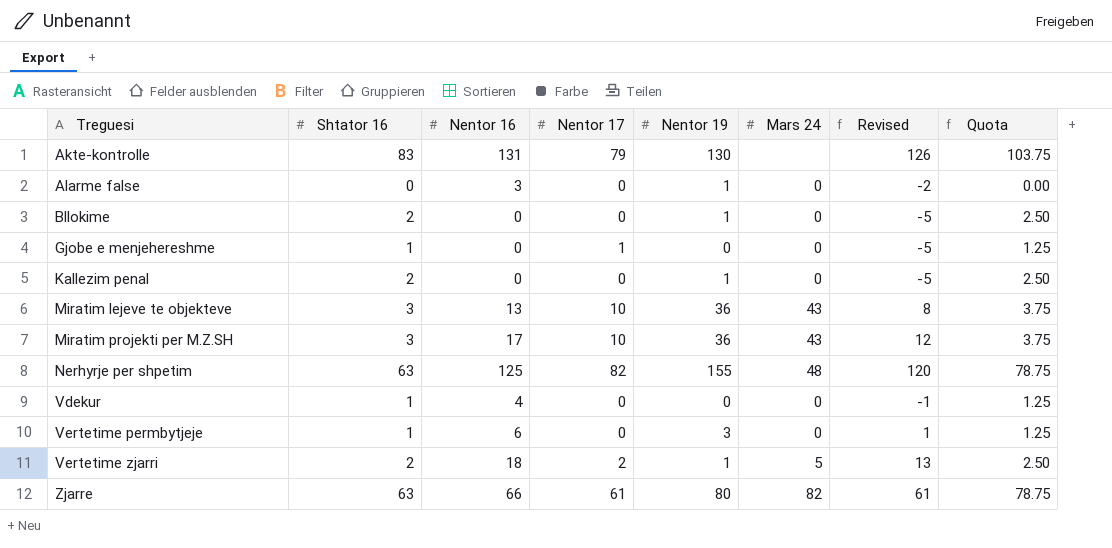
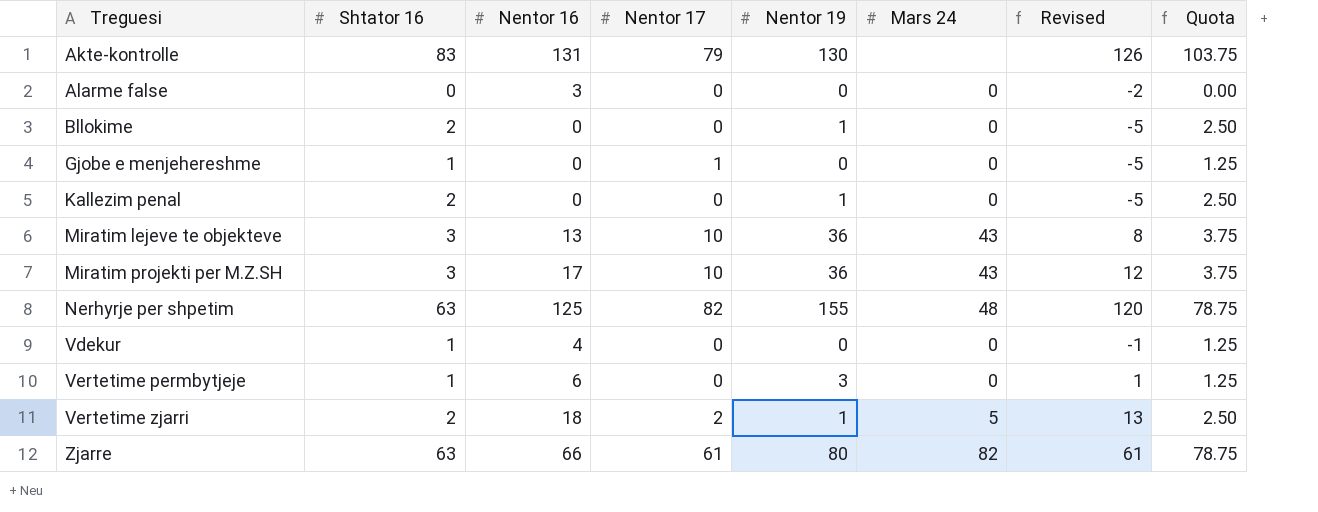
Alarme false | Nentor 19: 1 -> 0

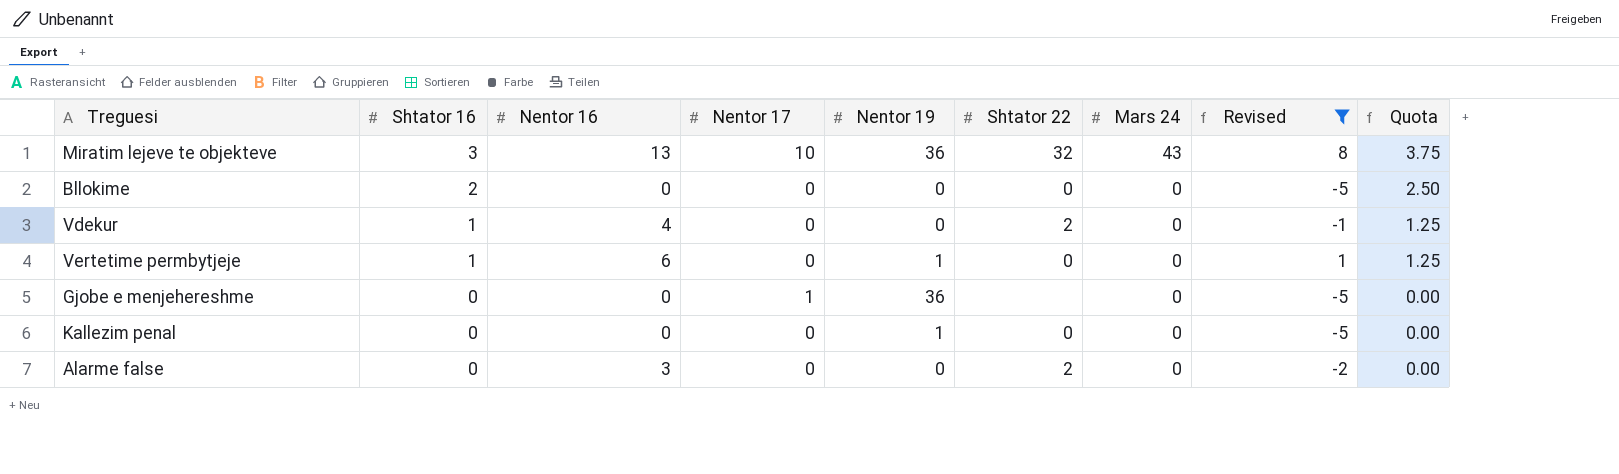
filter: none -> Revised <= 8
row order: Treguesi ascending -> Shtator 16 descending
column Shtator 22 | position: none -> 6
Bllokime | Nentor 19: 1 -> 0
Vertetime permbytjeje | Nentor 19: 3 -> 1
Gjobe e menjehereshme | Shtator 16: 1 -> 0
Gjobe e menjehereshme | Nentor 19: 0 -> 36
Gjobe e menjehereshme | Quota: 1.25 -> 0.00
Kallezim penal | Shtator 16: 2 -> 0
Kallezim penal | Quota: 2.50 -> 0.00

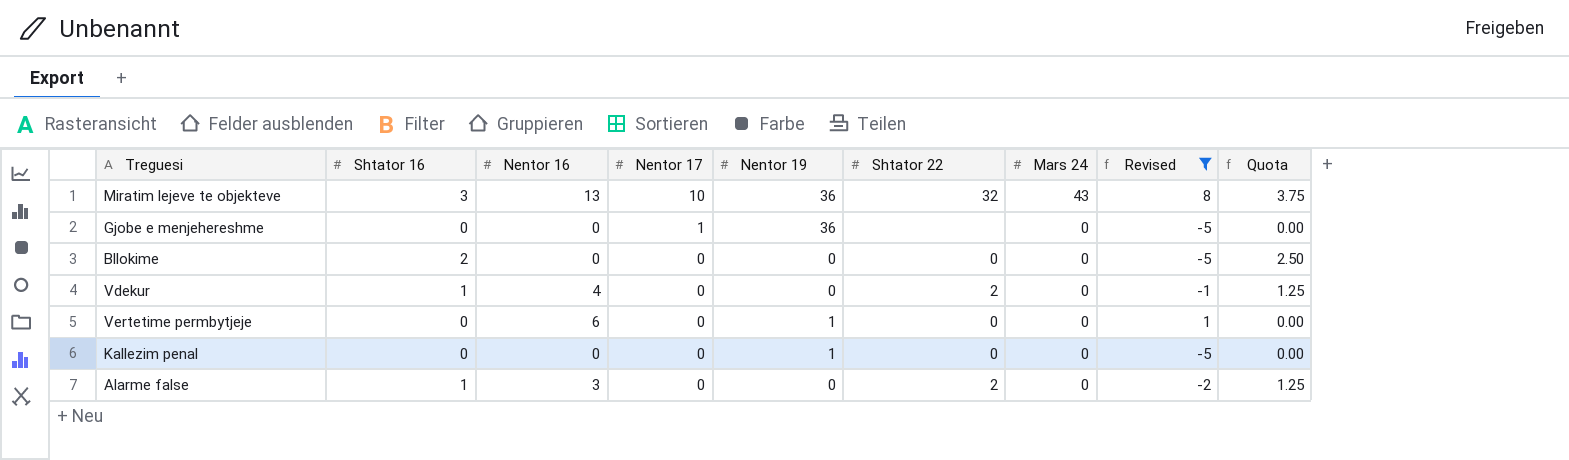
row order: Shtator 16 descending -> Nentor 17 descending
Vertetime permbytjeje | Shtator 16: 1 -> 0
Vertetime permbytjeje | Quota: 1.25 -> 0.00
Alarme false | Shtator 16: 0 -> 1
Alarme false | Quota: 0.00 -> 1.25

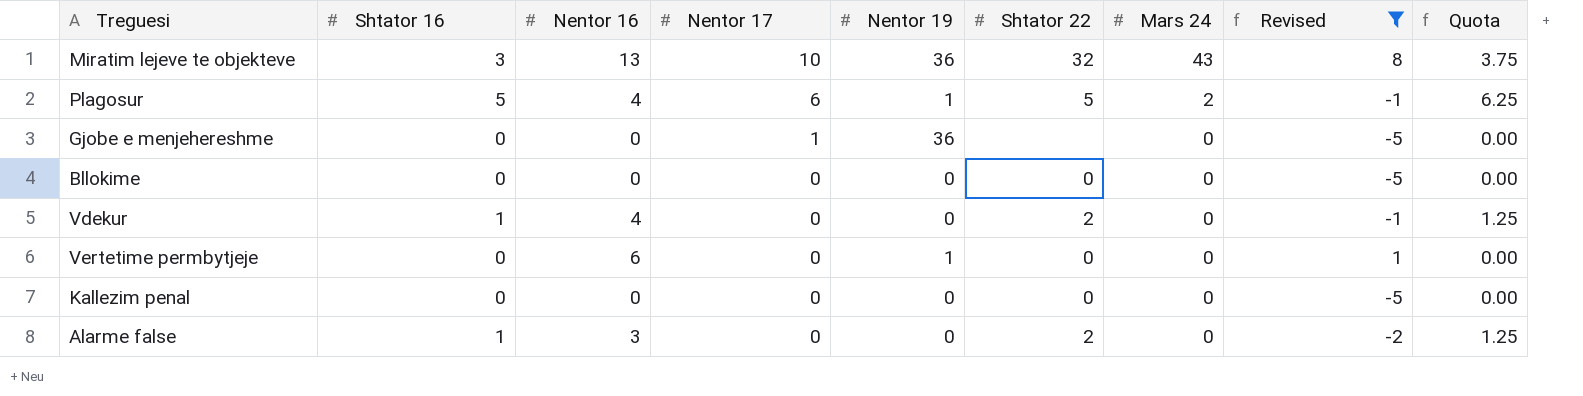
row Plagosur: none -> 5 | 4 | 6 | 1 | 5 | 2 | -1 | 6.25
Bllokime | Shtator 16: 2 -> 0
Bllokime | Quota: 2.50 -> 0.00
Kallezim penal | Nentor 19: 1 -> 0

